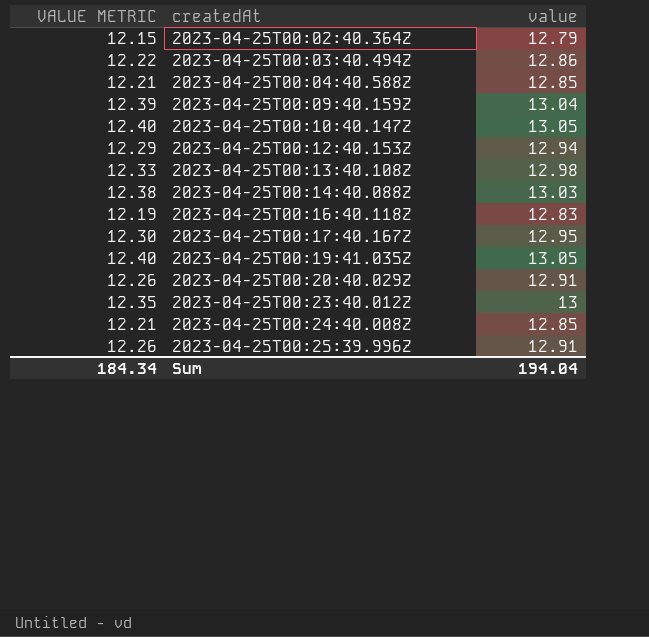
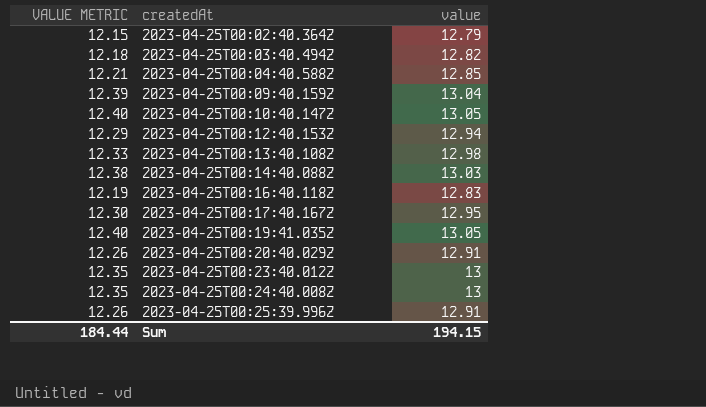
2023-04-25T00:03:40.494Z | VALUE METRIC: 12.22 -> 12.18
2023-04-25T00:03:40.494Z | value: 12.86 -> 12.82
2023-04-25T00:24:40.008Z | VALUE METRIC: 12.21 -> 12.35
2023-04-25T00:24:40.008Z | value: 12.85 -> 13
Sum | VALUE METRIC: 184.34 -> 184.44
Sum | value: 194.04 -> 194.15

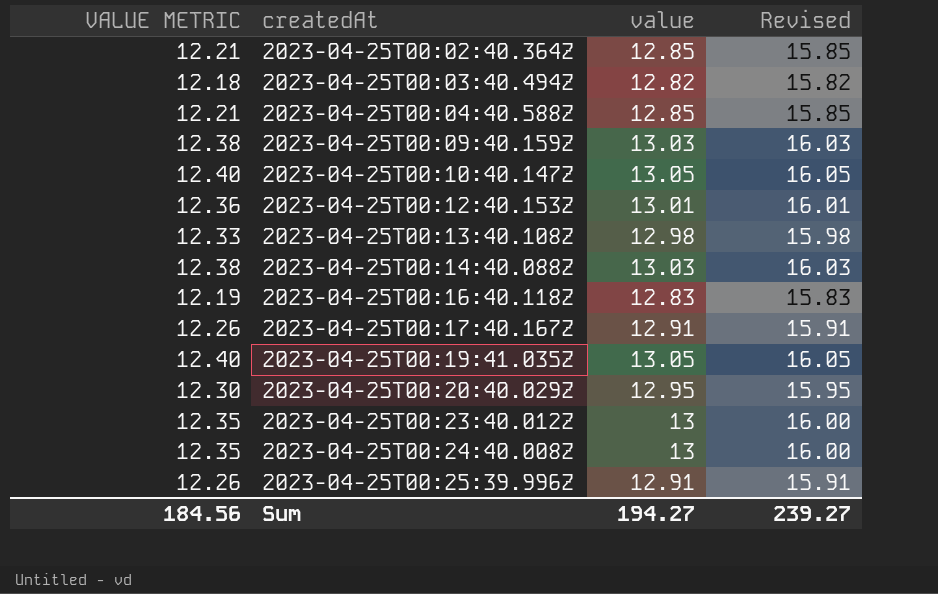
column Revised | formula: none -> [value] + 3
2023-04-25T00:02:40.364Z | VALUE METRIC: 12.15 -> 12.21
2023-04-25T00:02:40.364Z | value: 12.79 -> 12.85
2023-04-25T00:09:40.159Z | VALUE METRIC: 12.39 -> 12.38
2023-04-25T00:09:40.159Z | value: 13.04 -> 13.03
2023-04-25T00:12:40.153Z | VALUE METRIC: 12.29 -> 12.36
2023-04-25T00:12:40.153Z | value: 12.94 -> 13.01
2023-04-25T00:17:40.167Z | VALUE METRIC: 12.30 -> 12.26
2023-04-25T00:17:40.167Z | value: 12.95 -> 12.91
2023-04-25T00:20:40.029Z | VALUE METRIC: 12.26 -> 12.30
2023-04-25T00:20:40.029Z | value: 12.91 -> 12.95
Sum | VALUE METRIC: 184.44 -> 184.56
Sum | value: 194.15 -> 194.27

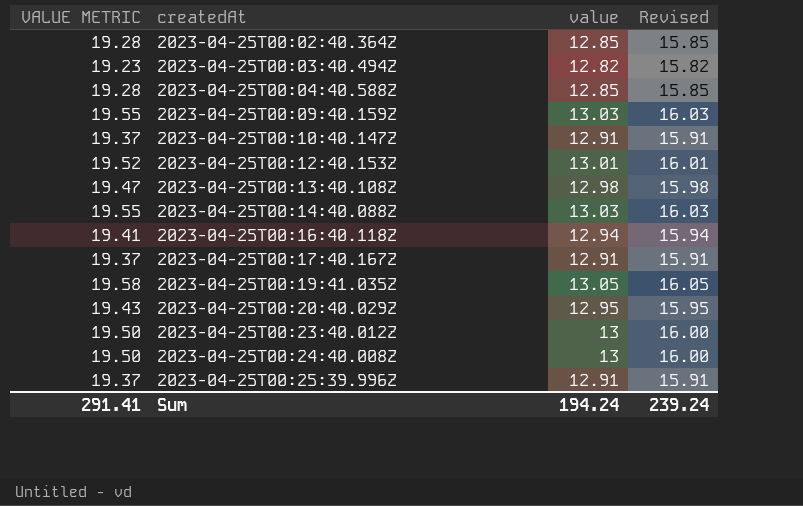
column VALUE METRIC | formula: [value] * 0.95 -> [value] * 1.5
2023-04-25T00:10:40.147Z | value: 13.05 -> 12.91
2023-04-25T00:10:40.147Z | Revised: 16.05 -> 15.91
2023-04-25T00:16:40.118Z | value: 12.83 -> 12.94
2023-04-25T00:16:40.118Z | Revised: 15.83 -> 15.94
Sum | VALUE METRIC: 184.56 -> 291.41
Sum | value: 194.27 -> 194.24
Sum | Revised: 239.27 -> 239.24

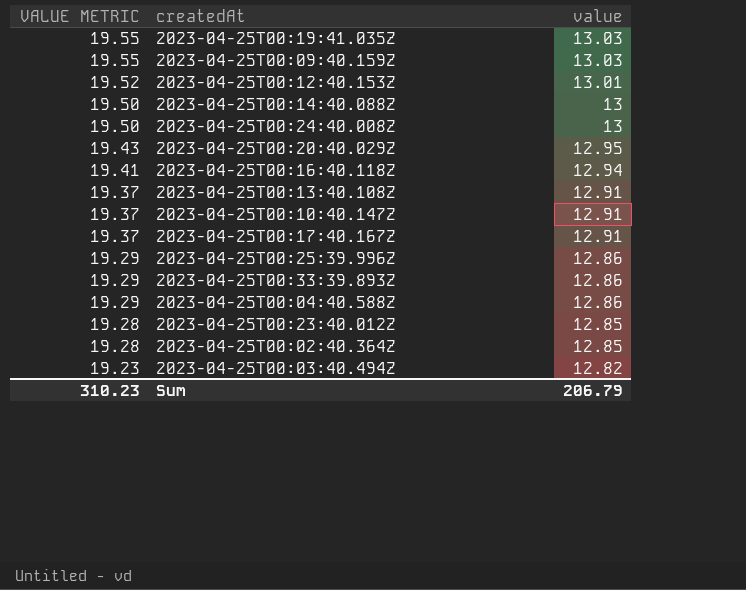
row order: createdAt ascending -> VALUE METRIC descending
column Revised | formula: [value] + 3 -> none
2023-04-25T00:19:41.035Z | VALUE METRIC: 19.58 -> 19.55
2023-04-25T00:19:41.035Z | value: 13.05 -> 13.03
2023-04-25T00:14:40.088Z | VALUE METRIC: 19.55 -> 19.50
2023-04-25T00:14:40.088Z | value: 13.03 -> 13
2023-04-25T00:13:40.108Z | VALUE METRIC: 19.47 -> 19.37
2023-04-25T00:13:40.108Z | value: 12.98 -> 12.91
2023-04-25T00:25:39.996Z | VALUE METRIC: 19.37 -> 19.29
2023-04-25T00:25:39.996Z | value: 12.91 -> 12.86
row 2023-04-25T00:33:39.893Z: none -> 19.29 | 12.86
2023-04-25T00:04:40.588Z | VALUE METRIC: 19.28 -> 19.29
2023-04-25T00:04:40.588Z | value: 12.85 -> 12.86
2023-04-25T00:23:40.012Z | VALUE METRIC: 19.50 -> 19.28
2023-04-25T00:23:40.012Z | value: 13 -> 12.85
Sum | VALUE METRIC: 291.41 -> 310.23
Sum | value: 194.24 -> 206.79

